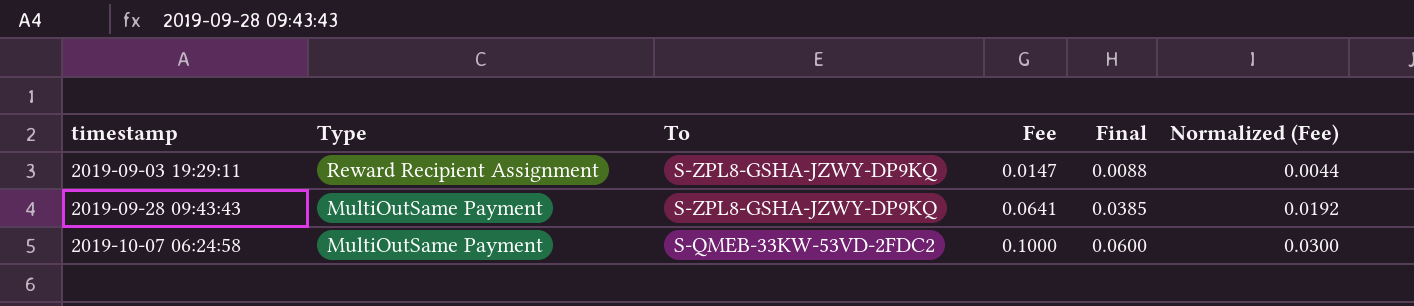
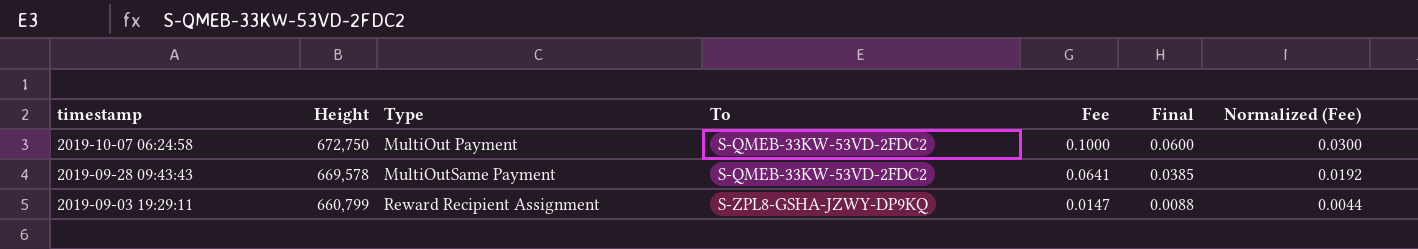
row order: timestamp ascending -> timestamp descending
column Height | position: none -> 2
2019-10-07 06:24:58 | Type: MultiOutSame Payment -> MultiOut Payment
2019-09-28 09:43:43 | To: S-ZPL8-GSHA-JZWY-DP9KQ -> S-QMEB-33KW-53VD-2FDC2

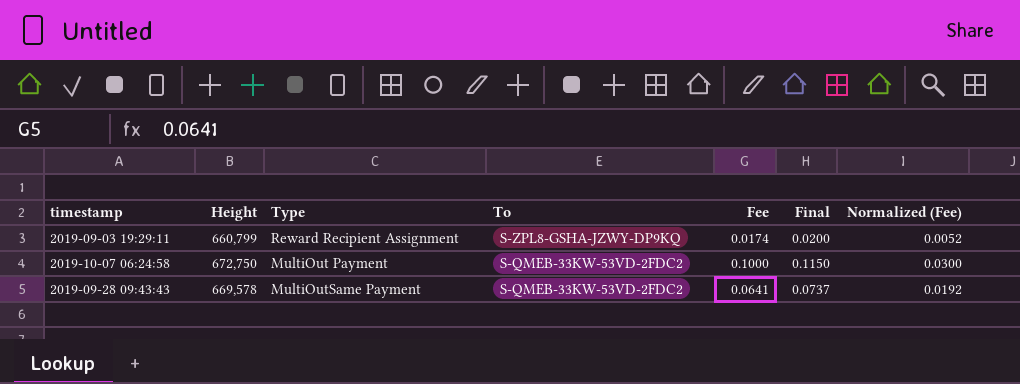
row order: timestamp descending -> To descending
column Final | formula: [Fee] * 0.6 -> [Fee] * 1.15
2019-09-03 19:29:11 | Fee: 0.0147 -> 0.0174
2019-09-03 19:29:11 | Normalized (Fee): 0.0044 -> 0.0052

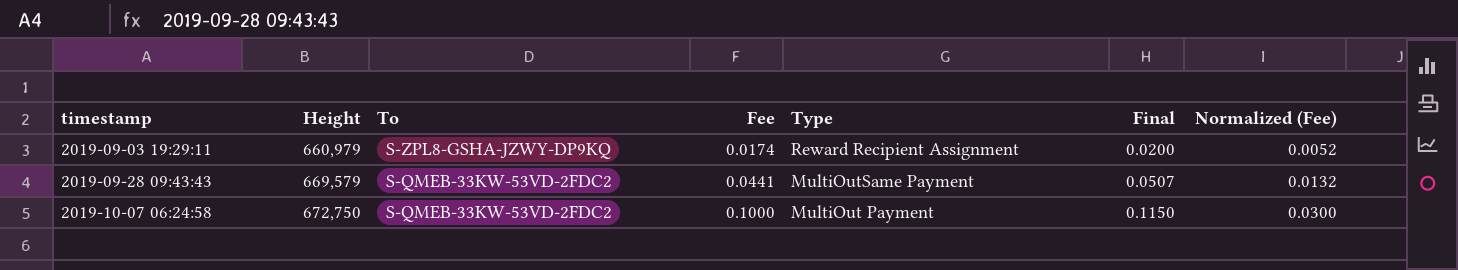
row order: To descending -> timestamp ascending
column Type | position: 3 -> 5
2019-09-03 19:29:11 | Height: 660,799 -> 660,979
2019-09-28 09:43:43 | Height: 669,578 -> 669,579
2019-09-28 09:43:43 | Fee: 0.0641 -> 0.0441
2019-09-28 09:43:43 | Final: 0.0737 -> 0.0507
2019-09-28 09:43:43 | Normalized (Fee): 0.0192 -> 0.0132

